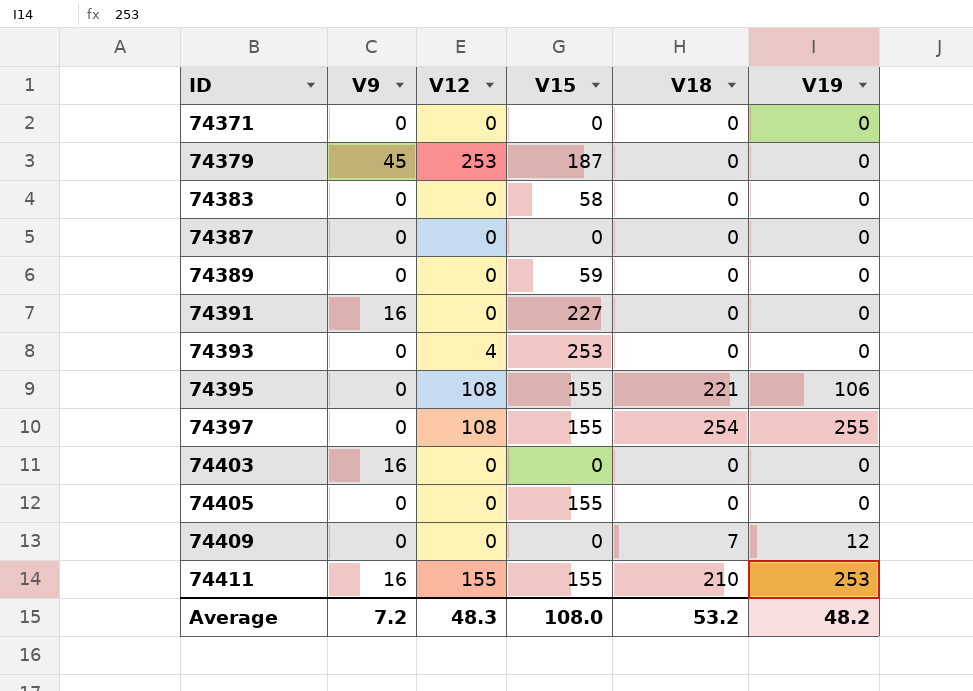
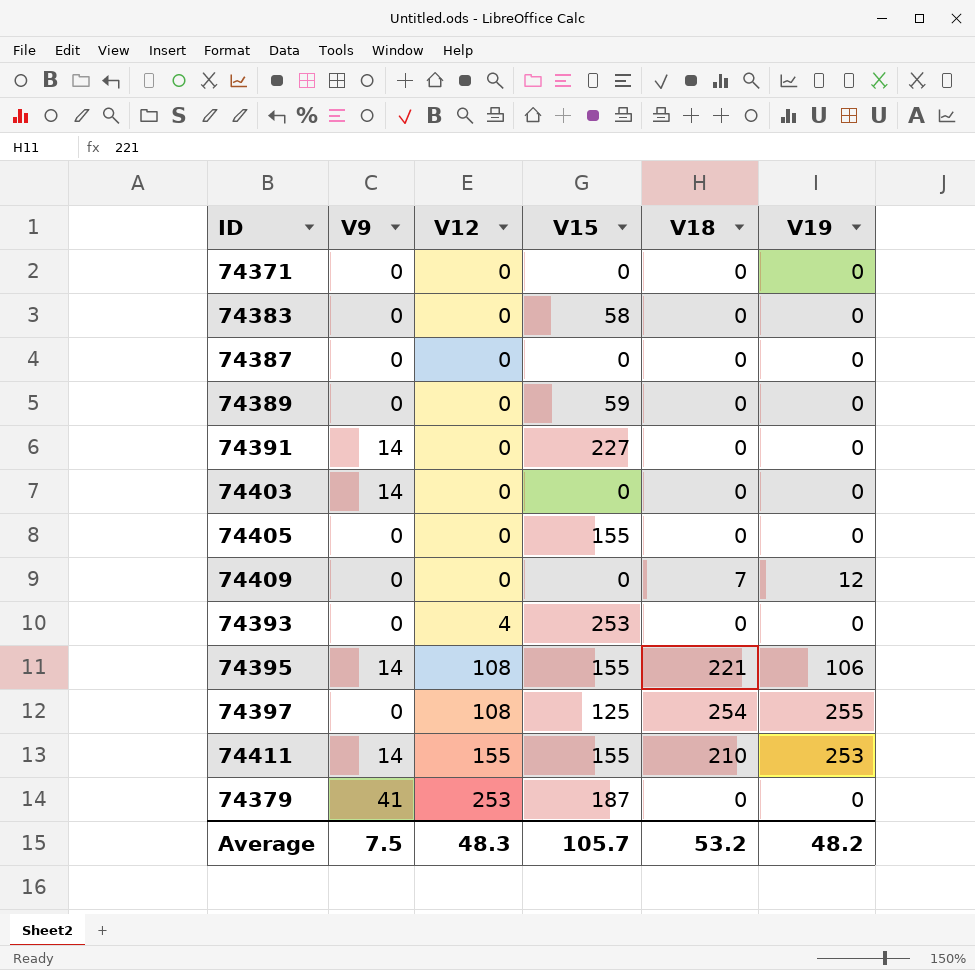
row order: ID ascending -> V12 ascending
74391 | V9: 16 -> 14
74403 | V9: 16 -> 14
74395 | V9: 0 -> 14
74397 | V15: 155 -> 125
74411 | V9: 16 -> 14
74379 | V9: 45 -> 41
Average | V9: 7.2 -> 7.5
Average | V15: 108.0 -> 105.7

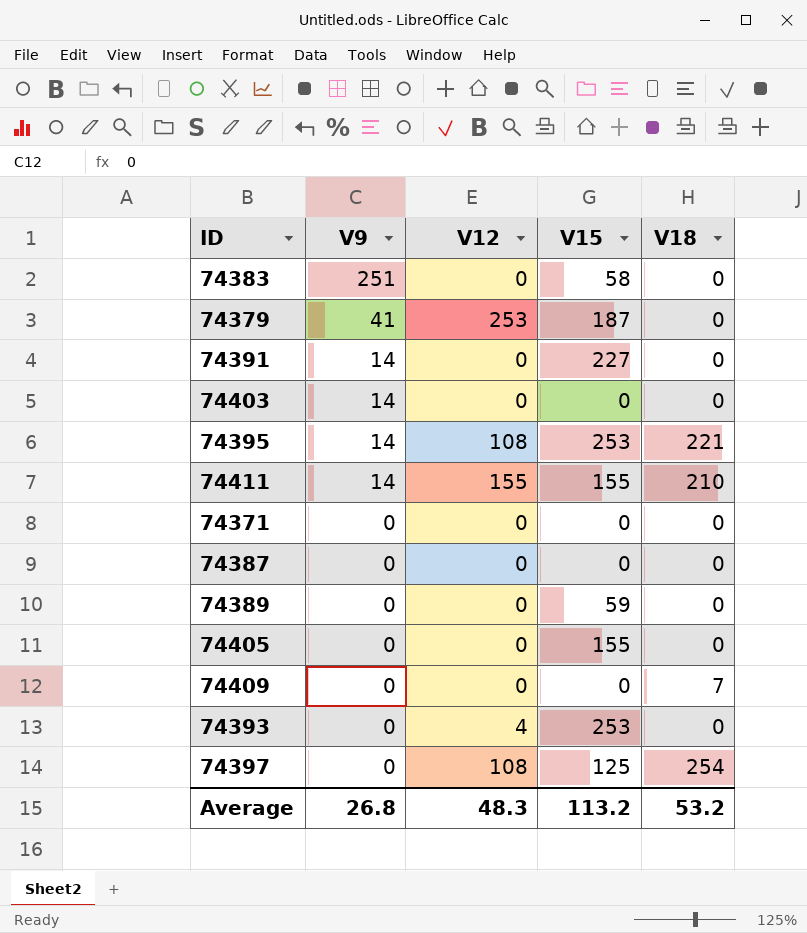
row order: V12 ascending -> V9 descending
column V19 | position: 6 -> none
74383 | V9: 0 -> 251
74395 | V15: 155 -> 253
Average | V9: 7.5 -> 26.8
Average | V15: 105.7 -> 113.2

